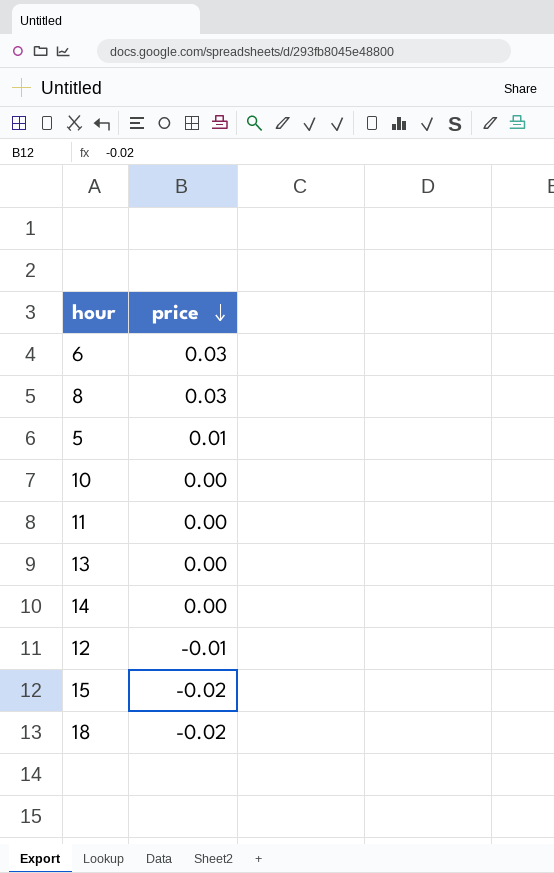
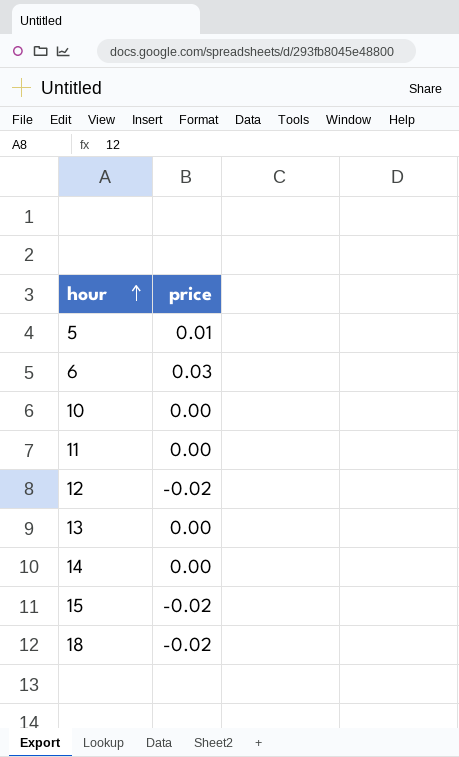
row order: price descending -> hour ascending
row 8: 0.03 -> none
12 | price: -0.01 -> -0.02

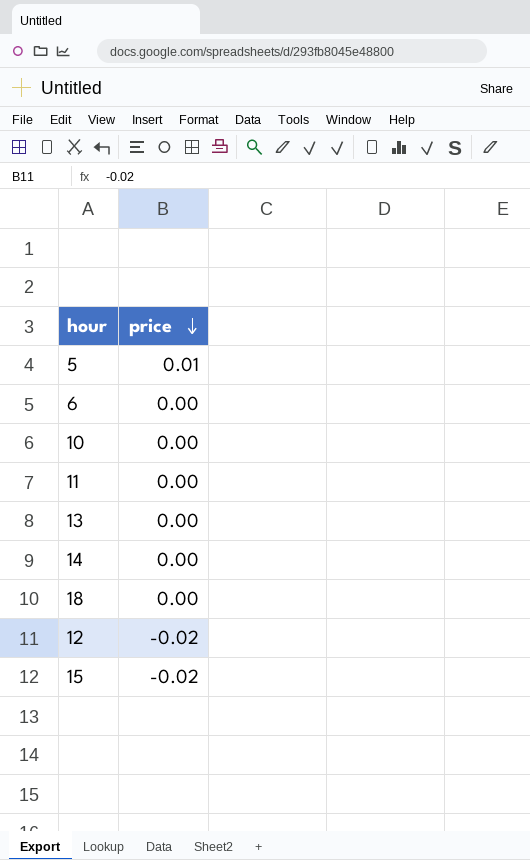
row order: hour ascending -> price descending
6 | price: 0.03 -> 0.00
18 | price: -0.02 -> 0.00

